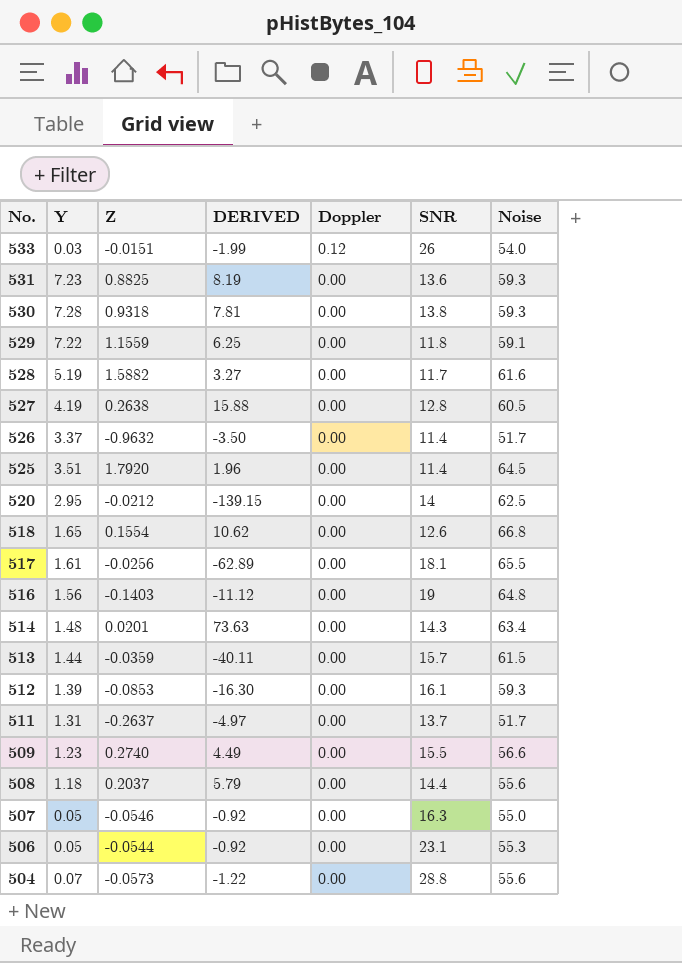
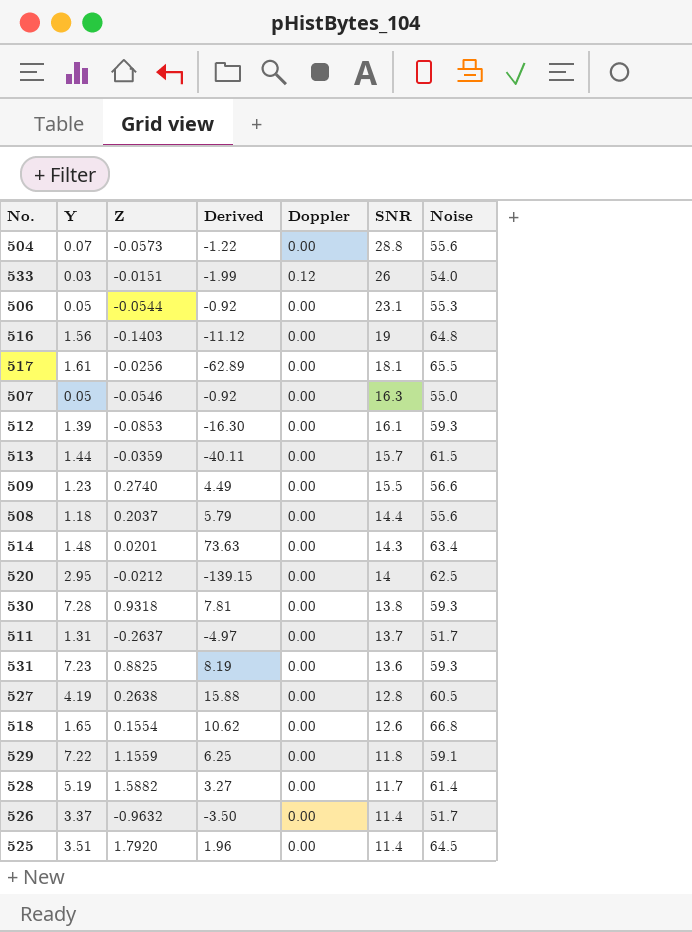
row order: No. descending -> SNR descending
column name: DERIVED -> Derived
528 | Noise: 61.6 -> 61.4

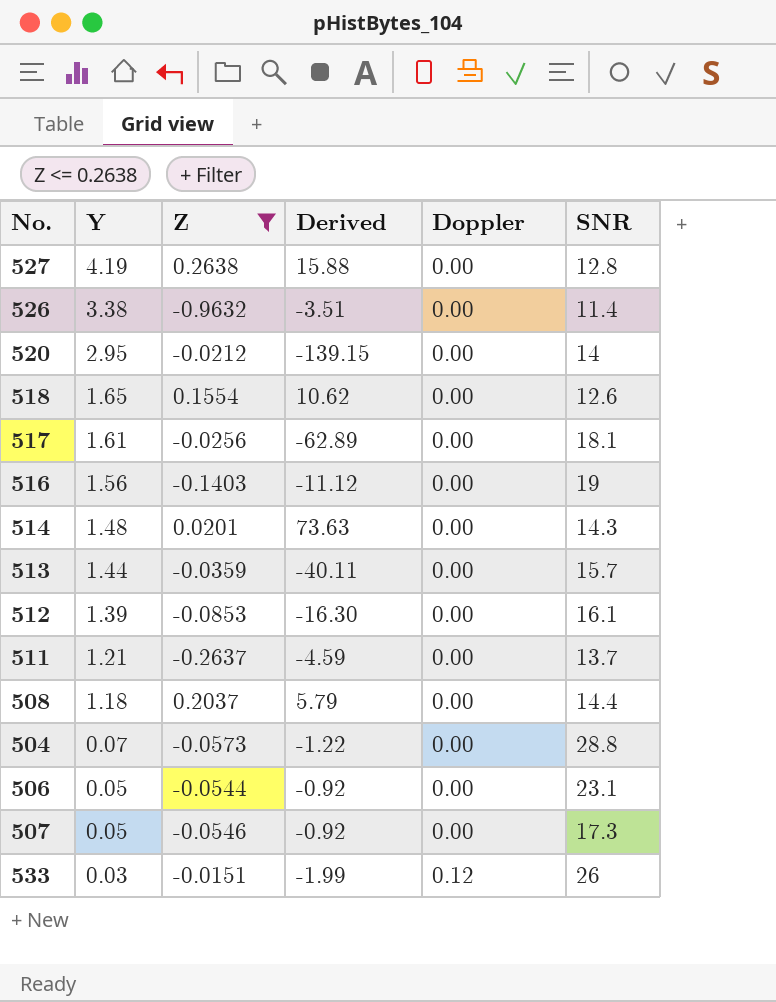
filter: none -> Z <= 0.2638
row order: SNR descending -> Y descending
column Noise | position: 7 -> none
526 | Y: 3.37 -> 3.38
526 | Derived: -3.50 -> -3.51
511 | Y: 1.31 -> 1.21
511 | Derived: -4.97 -> -4.59
507 | SNR: 16.3 -> 17.3

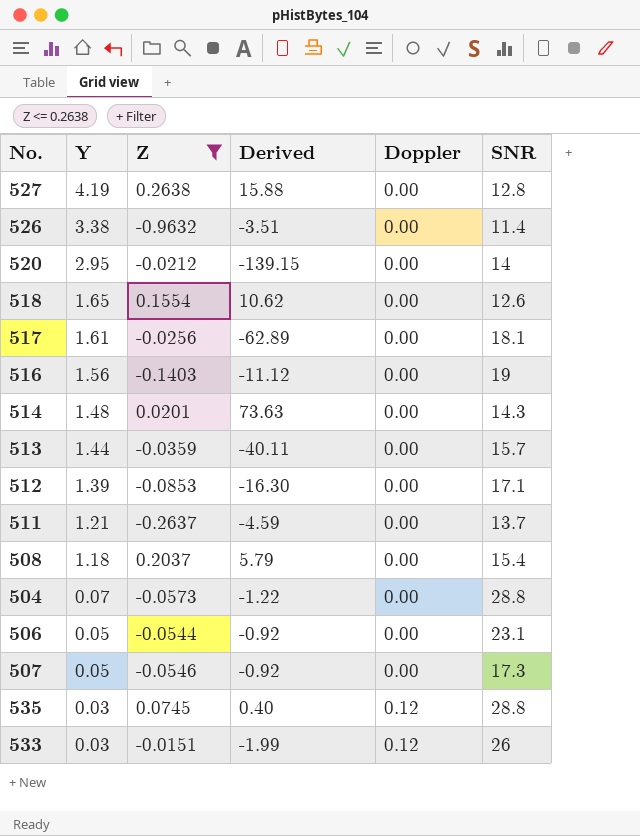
512 | SNR: 16.1 -> 17.1
508 | SNR: 14.4 -> 15.4
row 535: none -> 0.03 | 0.0745 | 0.40 | 0.12 | 28.8

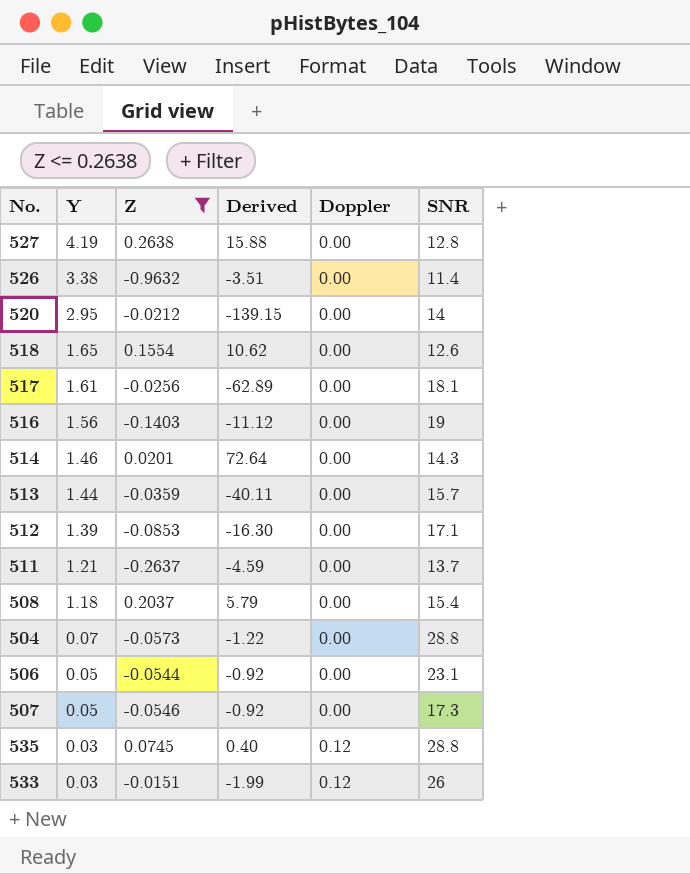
514 | Y: 1.48 -> 1.46
514 | Derived: 73.63 -> 72.64

